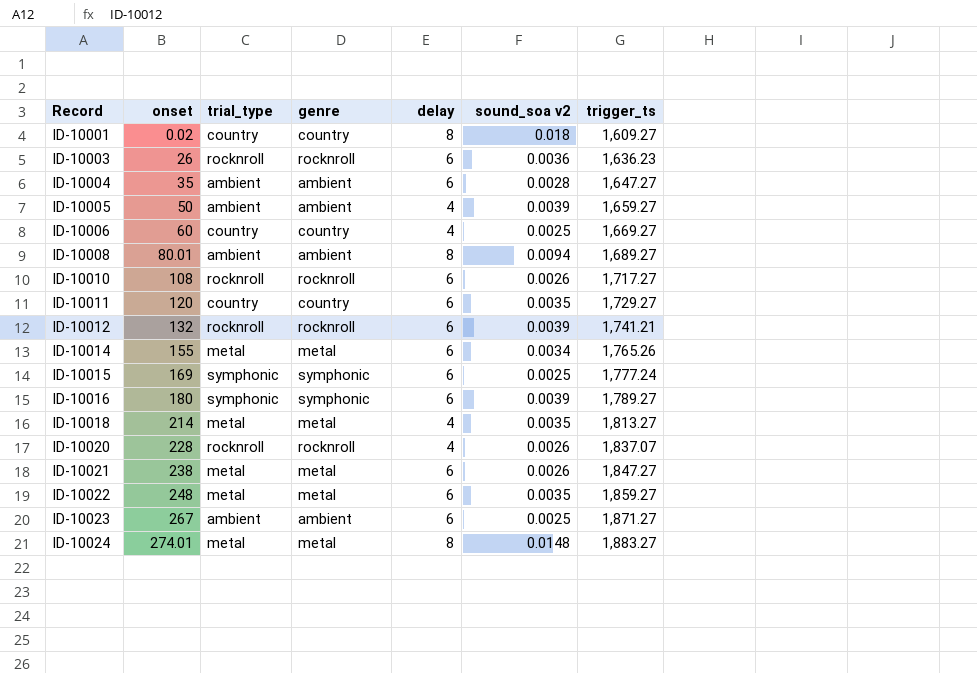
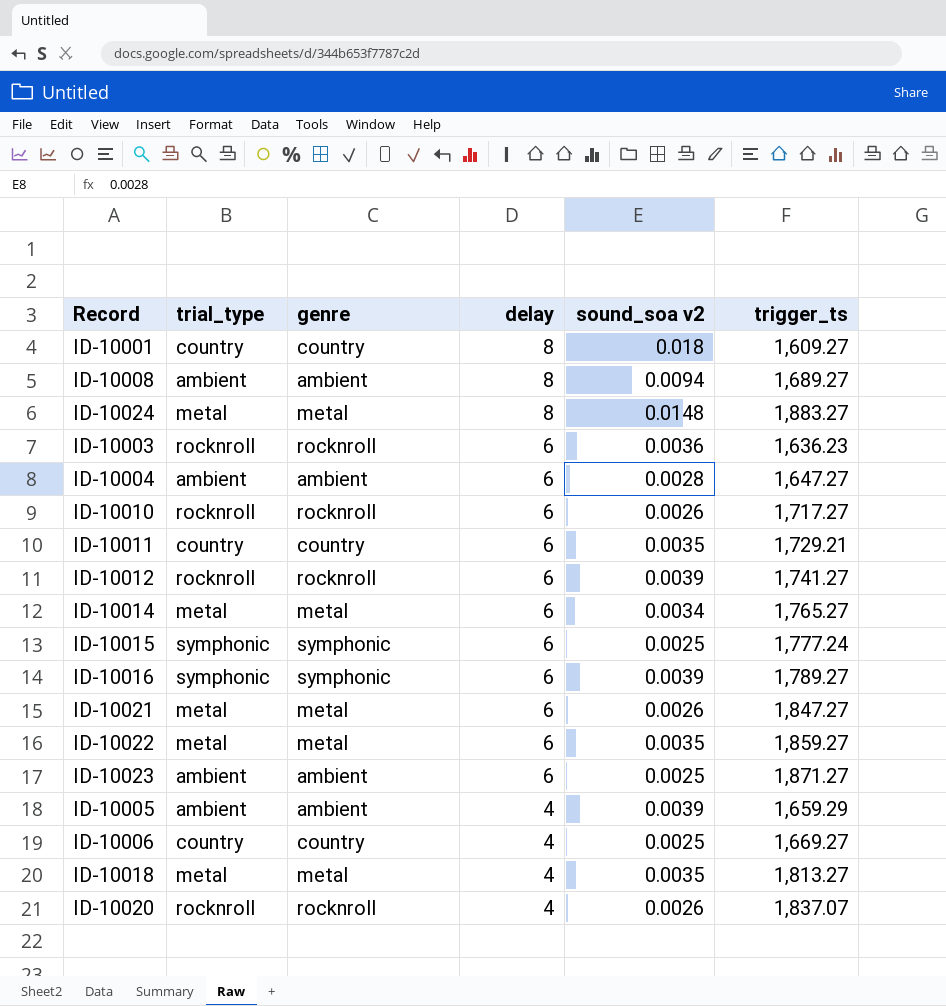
row order: Record ascending -> delay descending
column onset | position: 2 -> none
ID-10011 | trigger_ts: 1,729.27 -> 1,729.21
ID-10012 | trigger_ts: 1,741.21 -> 1,741.27
ID-10014 | trigger_ts: 1,765.26 -> 1,765.27
ID-10005 | trigger_ts: 1,659.27 -> 1,659.29

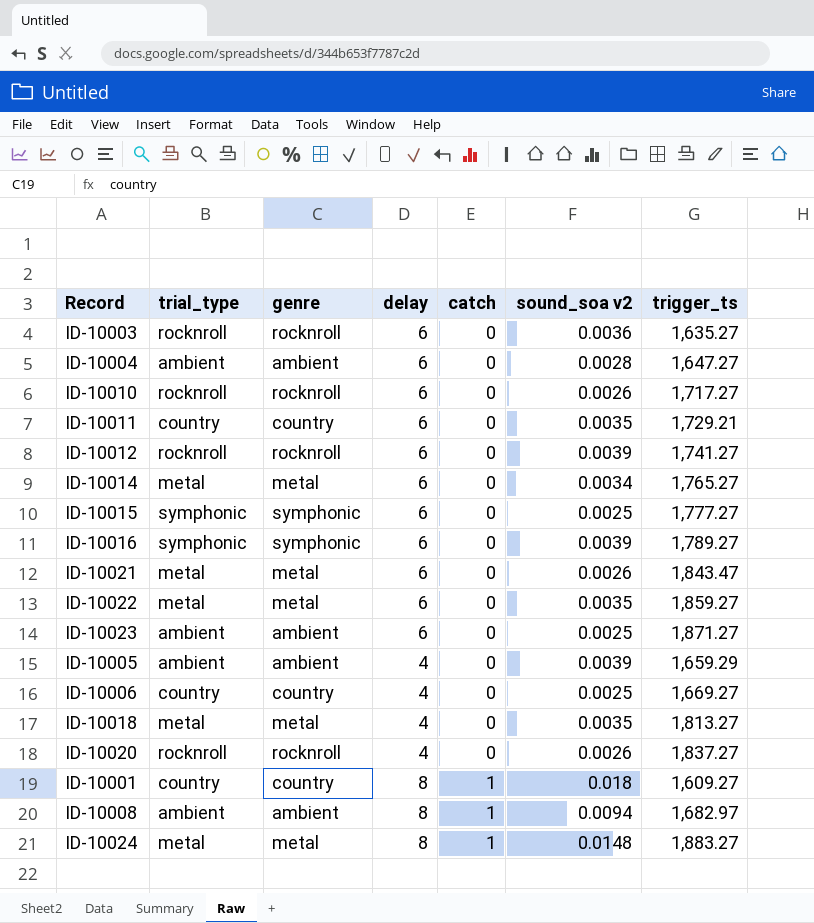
row order: delay descending -> catch ascending
column catch | position: none -> 5
ID-10003 | trigger_ts: 1,636.23 -> 1,635.27
ID-10015 | trigger_ts: 1,777.24 -> 1,777.27
ID-10021 | trigger_ts: 1,847.27 -> 1,843.47
ID-10020 | trigger_ts: 1,837.07 -> 1,837.27
ID-10008 | trigger_ts: 1,689.27 -> 1,682.97

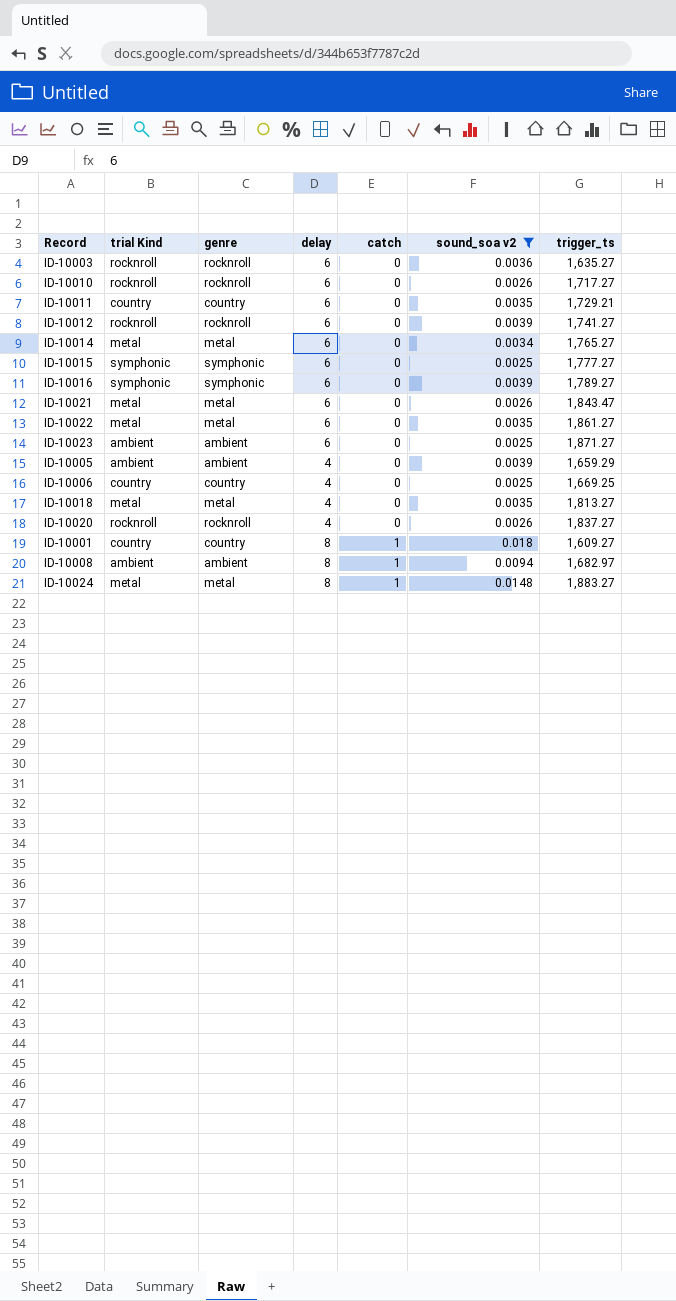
filter: none -> sound_soa v2 != 0.0028
column name: trial_type -> trial Kind
ID-10022 | trigger_ts: 1,859.27 -> 1,861.27
ID-10006 | trigger_ts: 1,669.27 -> 1,669.25

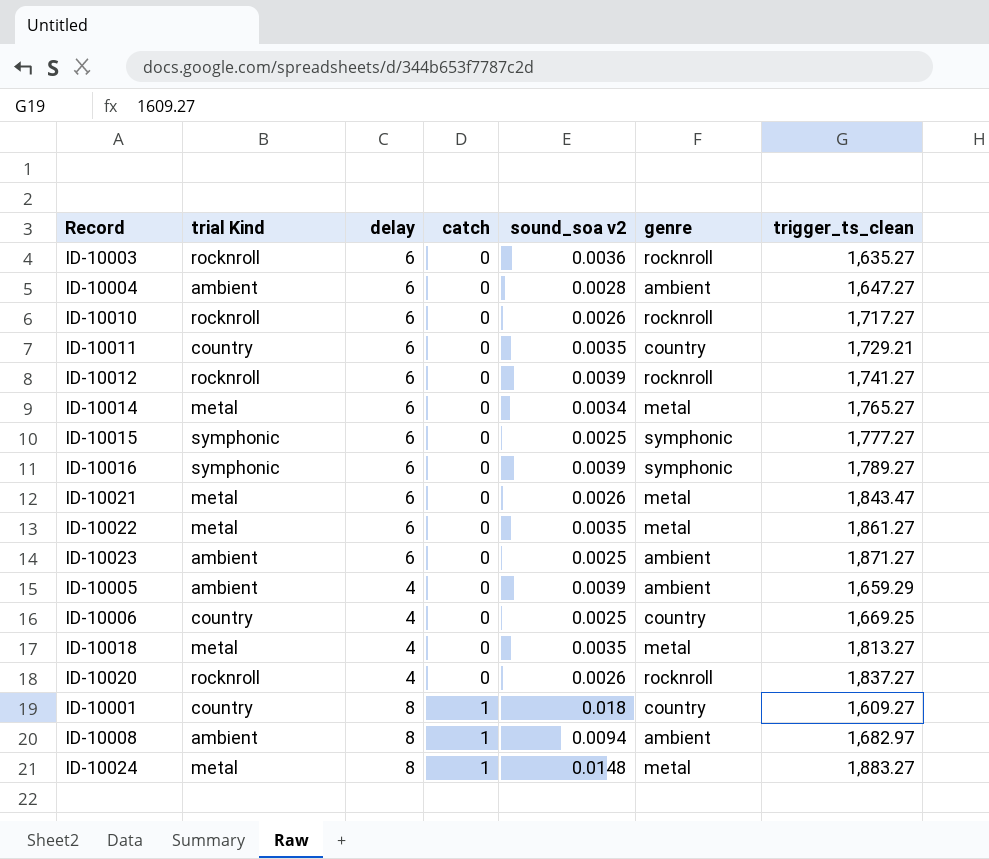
filter: sound_soa v2 != 0.0028 -> none
column genre | position: 3 -> 6
column name: trigger_ts -> trigger_ts_clean

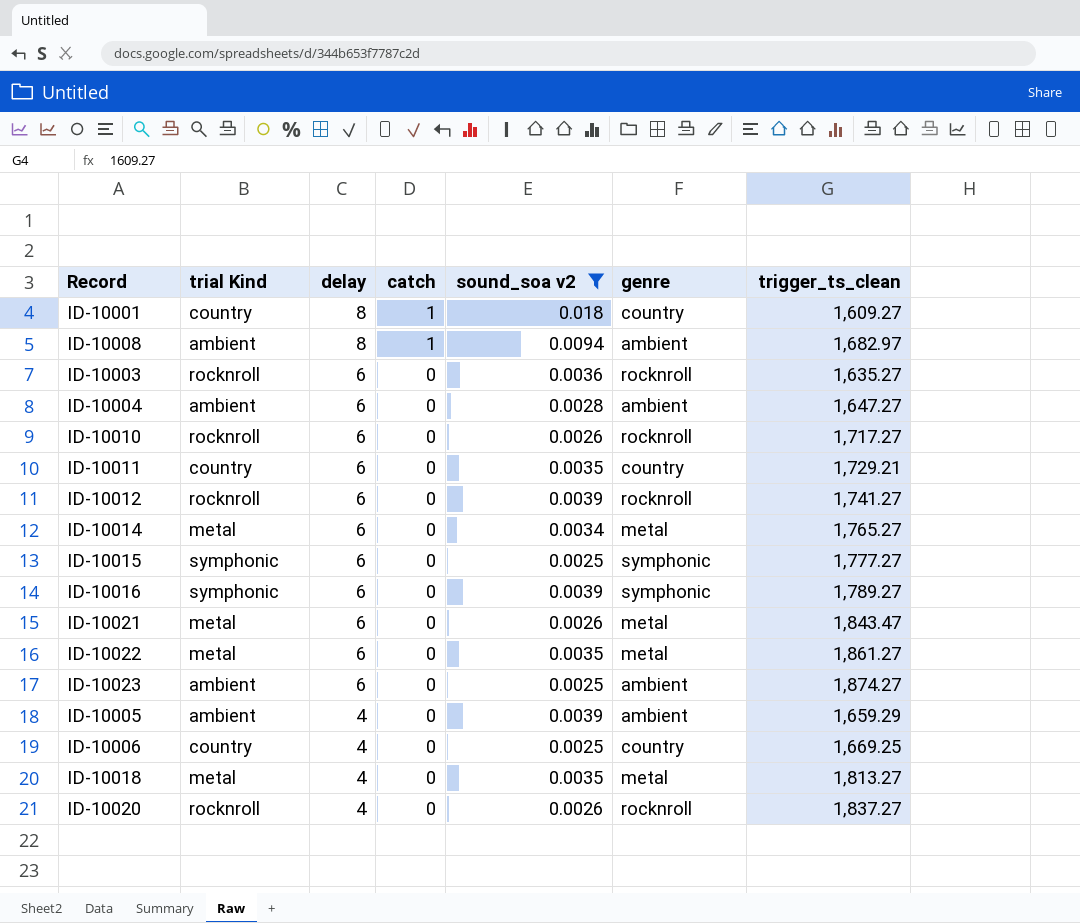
filter: none -> sound_soa v2 != 0.0148
row order: catch ascending -> delay descending
ID-10023 | trigger_ts_clean: 1,871.27 -> 1,874.27

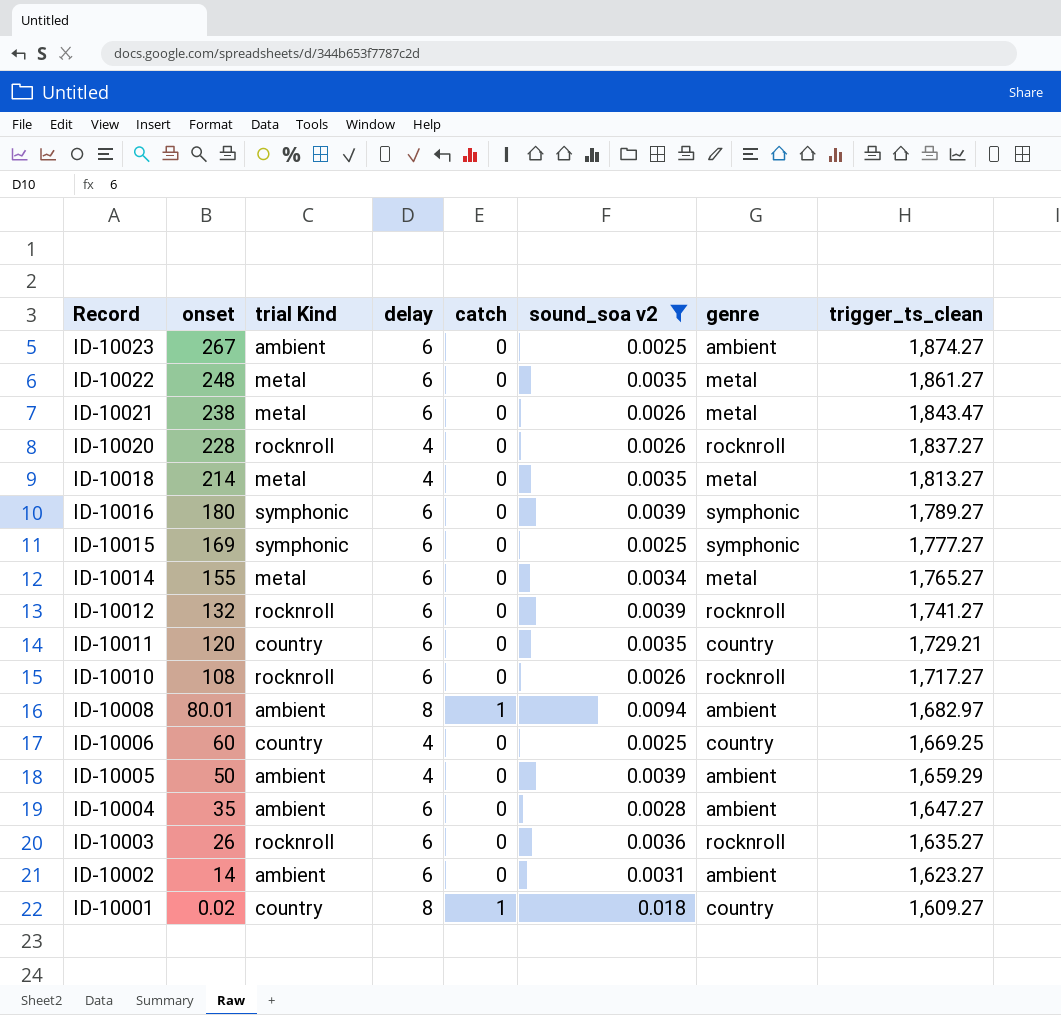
row order: delay descending -> Record descending
column onset | position: none -> 2
row ID-10002: none -> 14 | ambient | 6 | 0 | 0.0031 | ambient | 1,623.27

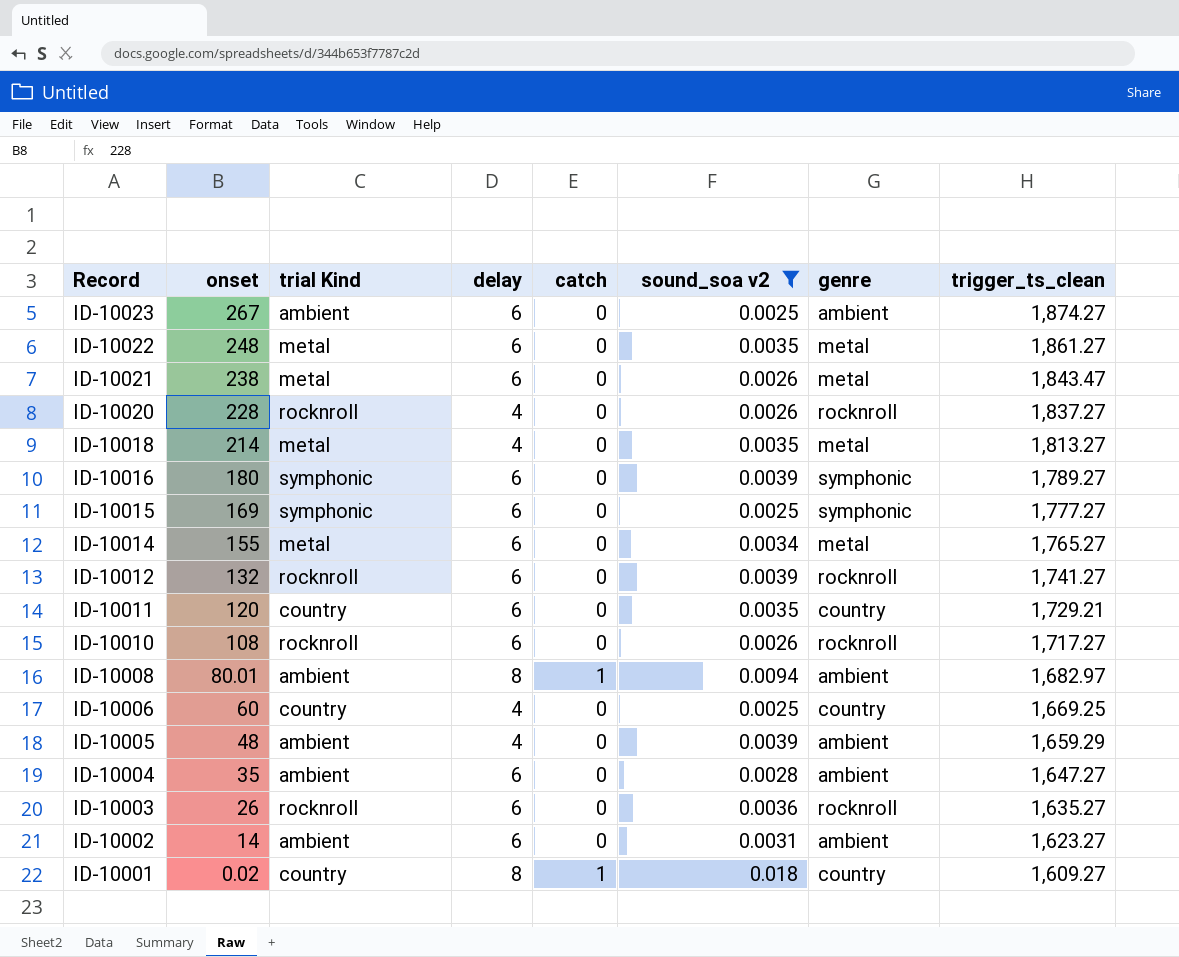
ID-10005 | onset: 50 -> 48

